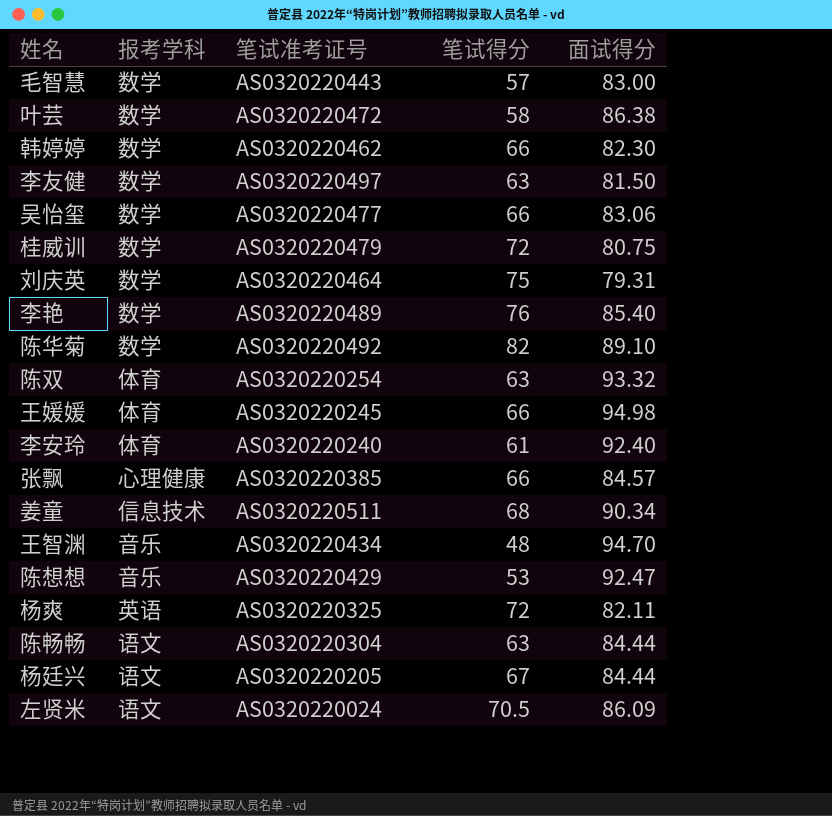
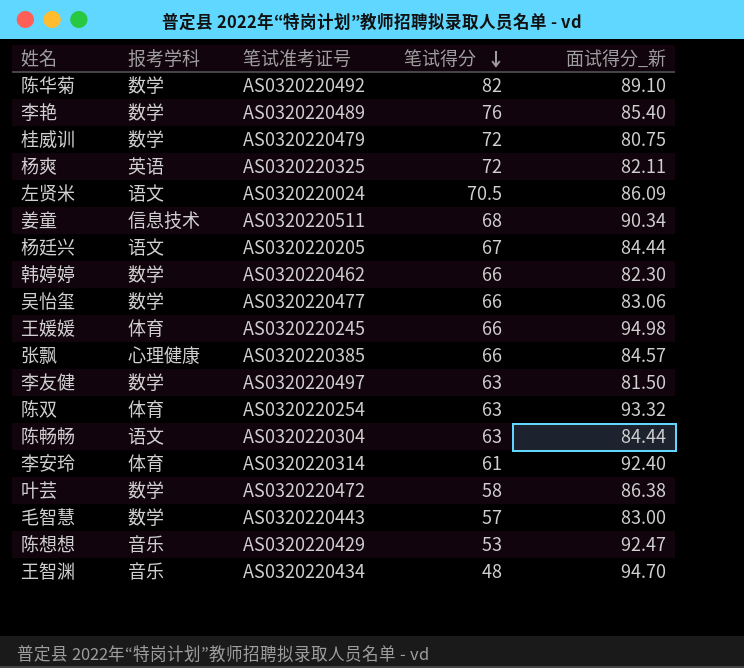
row order: none -> 笔试得分 descending
column name: 面试得分 -> 面试得分_新
row 刘庆英: 数学 | AS0320220464 | 75 | 79.31 -> none
李安玲 | 笔试准考证号: AS0320220240 -> AS0320220314

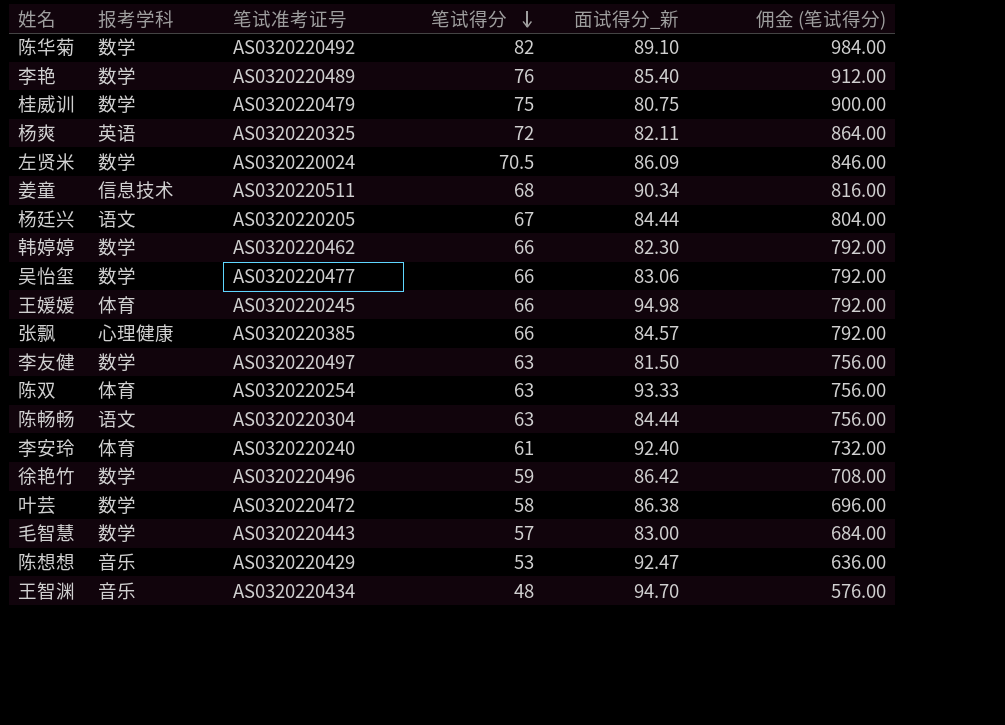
column 佣金 (笔试得分) | formula: none -> [笔试得分] * 12
桂威训 | 笔试得分: 72 -> 75
左贤米 | 报考学科: 语文 -> 数学
陈双 | 面试得分_新: 93.32 -> 93.33
李安玲 | 笔试准考证号: AS0320220314 -> AS0320220240
row 徐艳竹: none -> 数学 | AS0320220496 | 59 | 86.42 | 708.00

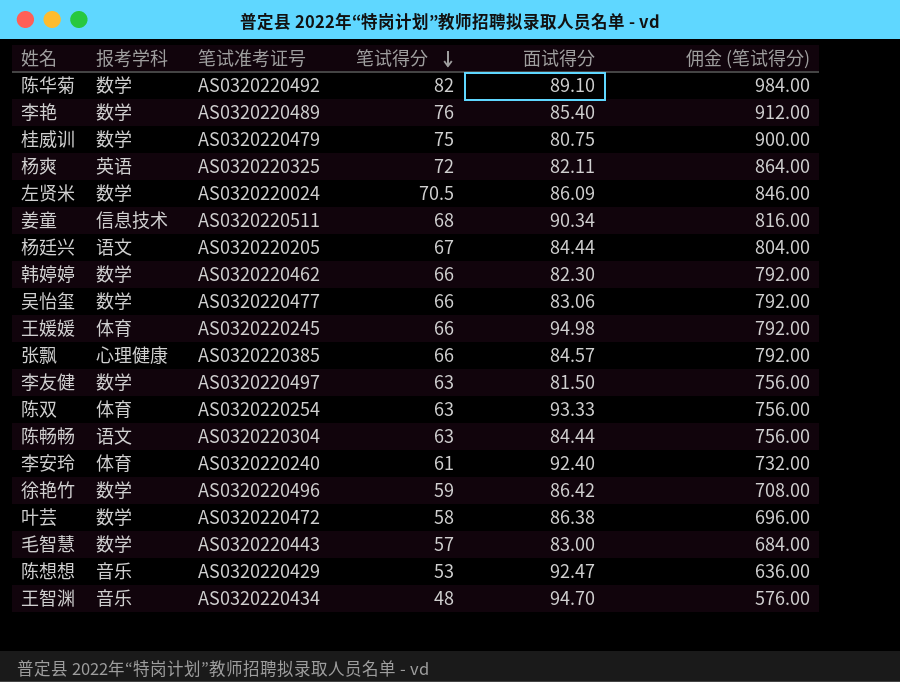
column name: 面试得分_新 -> 面试得分

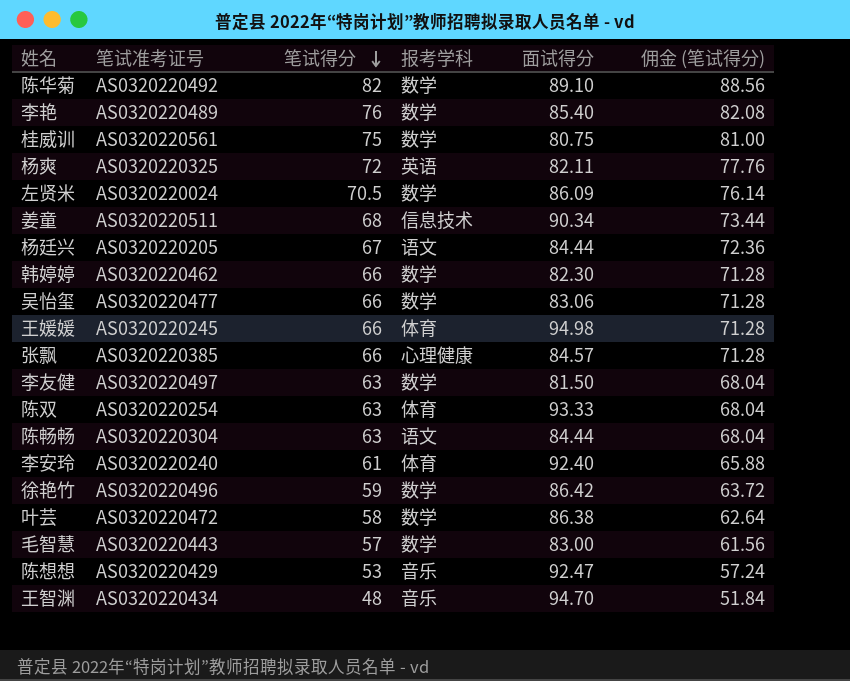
column 报考学科 | position: 2 -> 4
column 佣金 (笔试得分) | formula: [笔试得分] * 12 -> [笔试得分] * 1.08
桂威训 | 笔试准考证号: AS0320220479 -> AS0320220561

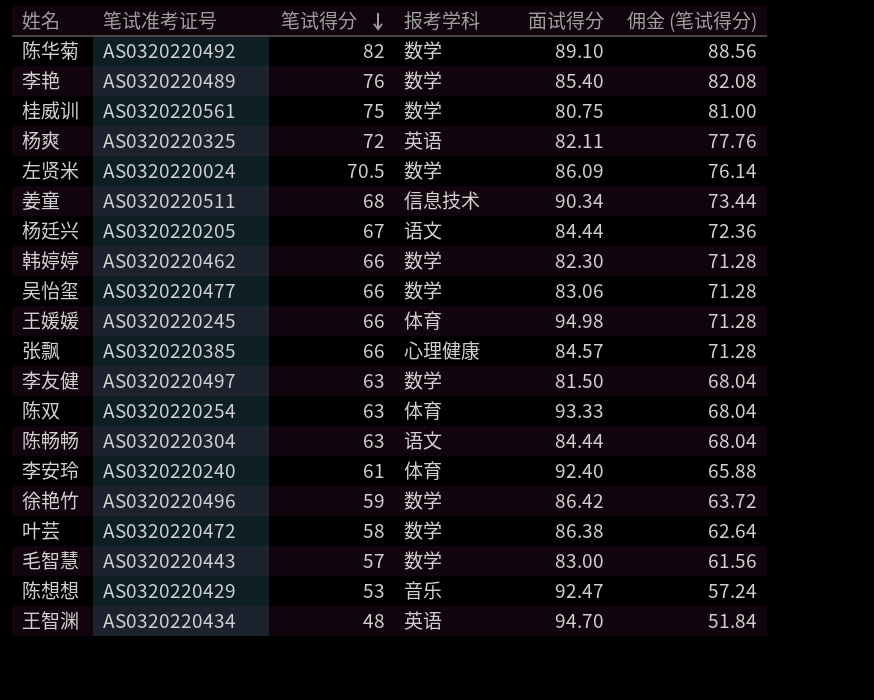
王智渊 | 报考学科: 音乐 -> 英语

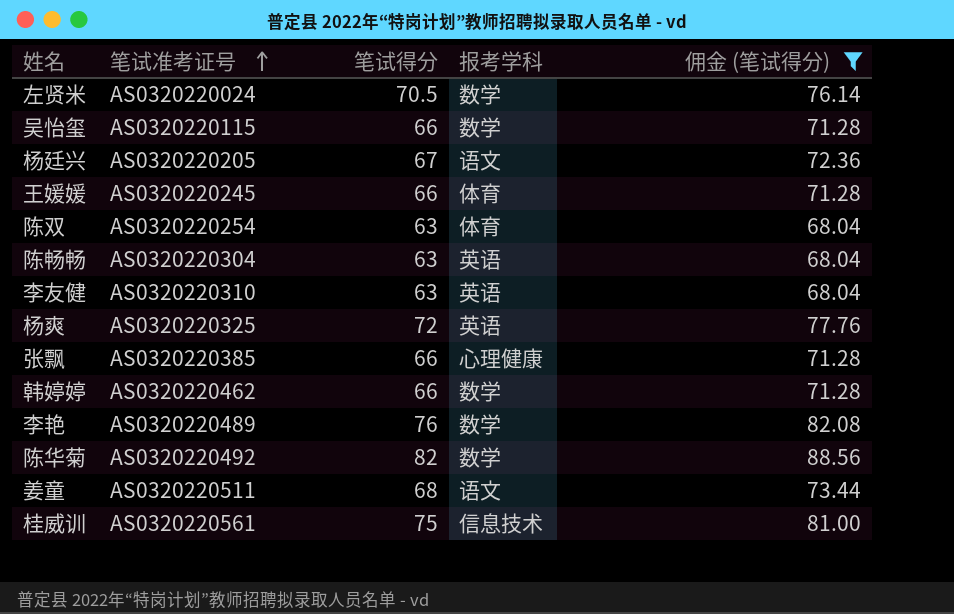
filter: none -> 佣金 (笔试得分) >= 68.04
row order: 笔试得分 descending -> 笔试准考证号 ascending
column 面试得分 | position: 5 -> none
吴怡玺 | 笔试准考证号: AS0320220477 -> AS0320220115
陈畅畅 | 报考学科: 语文 -> 英语
李友健 | 笔试准考证号: AS0320220497 -> AS0320220310
李友健 | 报考学科: 数学 -> 英语
姜童 | 报考学科: 信息技术 -> 语文
桂威训 | 报考学科: 数学 -> 信息技术

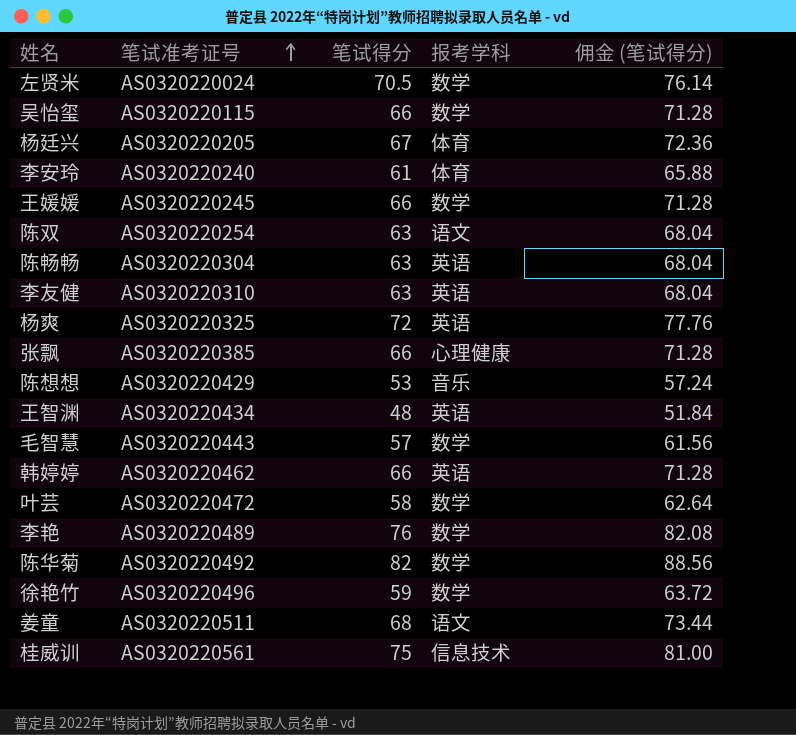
filter: 佣金 (笔试得分) >= 68.04 -> none
杨廷兴 | 报考学科: 语文 -> 体育
王媛媛 | 报考学科: 体育 -> 数学
陈双 | 报考学科: 体育 -> 语文
韩婷婷 | 报考学科: 数学 -> 英语

